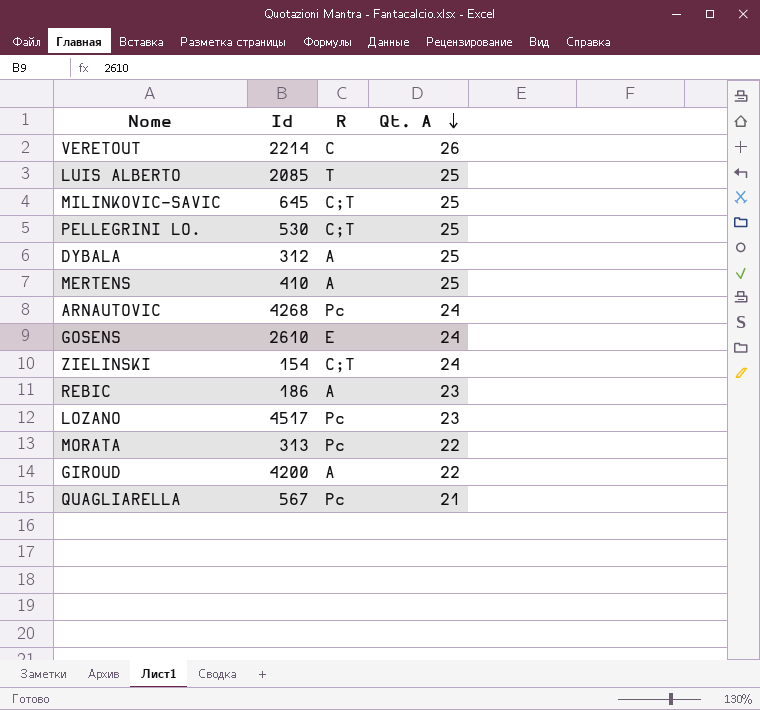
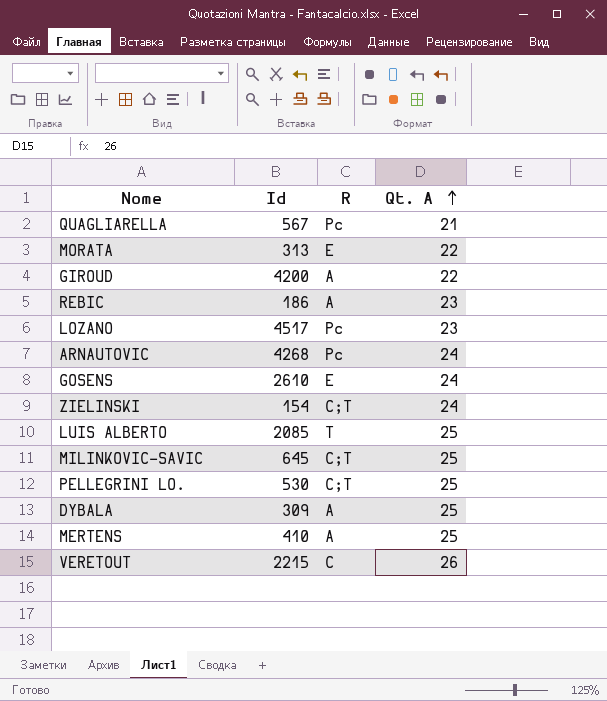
row order: Qt. A descending -> Qt. A ascending
MORATA | R: Pc -> E
DYBALA | Id: 312 -> 309
VERETOUT | Id: 2214 -> 2215

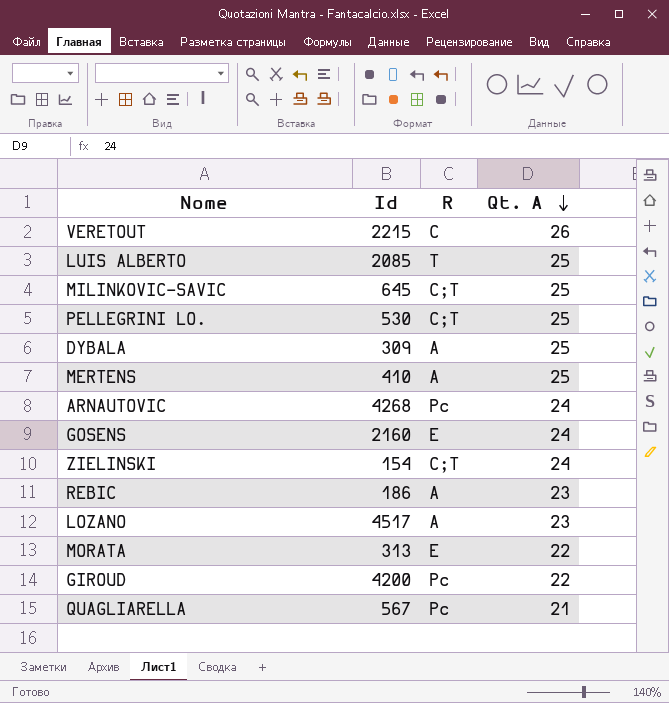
row order: Qt. A ascending -> Qt. A descending
GOSENS | Id: 2610 -> 2160
LOZANO | R: Pc -> A
GIROUD | R: A -> Pc

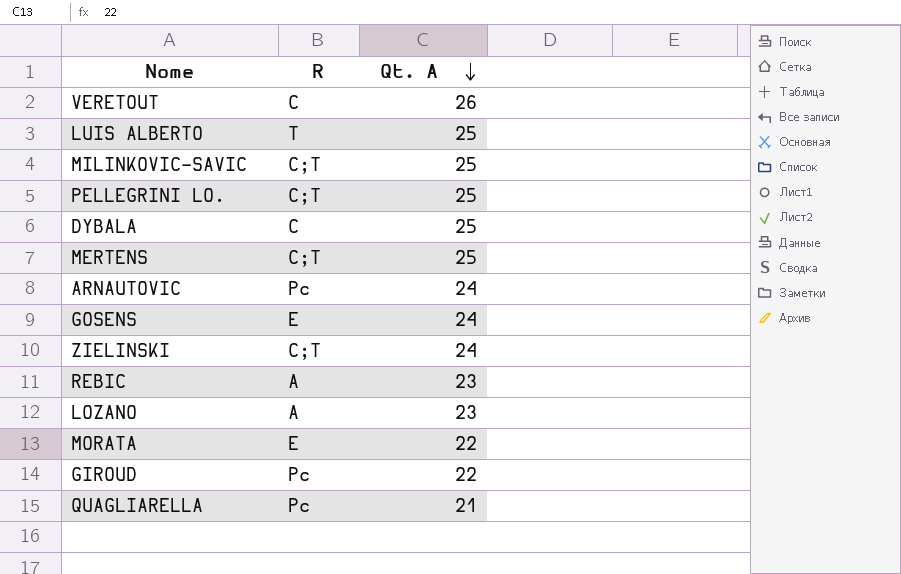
column Id | position: 2 -> none
DYBALA | R: A -> C
MERTENS | R: A -> C;T

